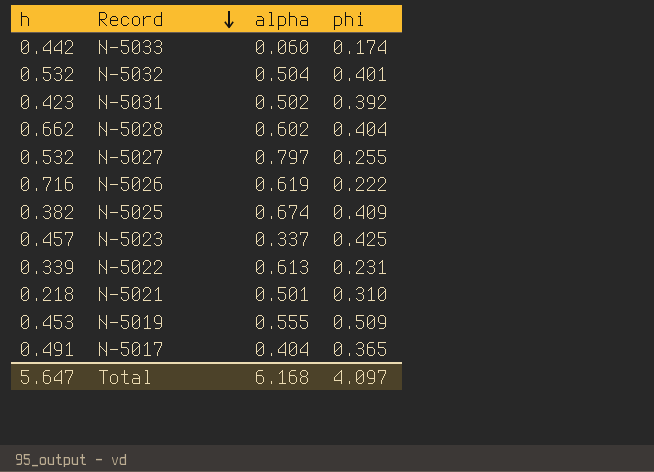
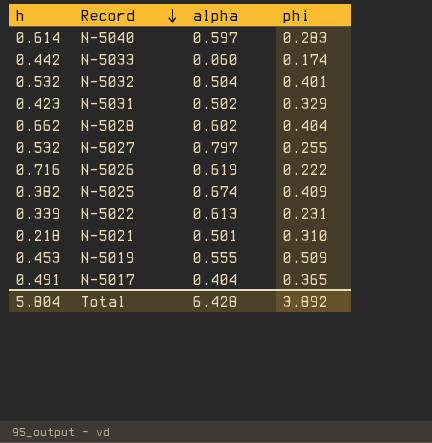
row N-5023: 0.457 | 0.337 | 0.425 -> none
row N-5040: none -> 0.614 | 0.597 | 0.283
N-5031 | phi: 0.392 -> 0.329
Total | h: 5.647 -> 5.804
Total | alpha: 6.168 -> 6.428
Total | phi: 4.097 -> 3.892

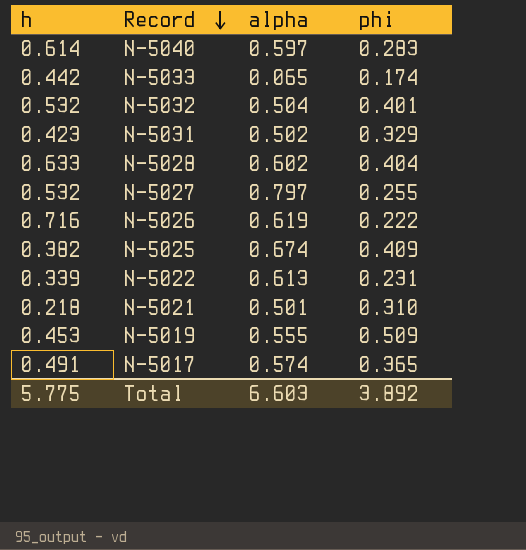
N-5033 | alpha: 0.060 -> 0.065
N-5028 | h: 0.662 -> 0.633
N-5017 | alpha: 0.404 -> 0.574
Total | h: 5.804 -> 5.775
Total | alpha: 6.428 -> 6.603

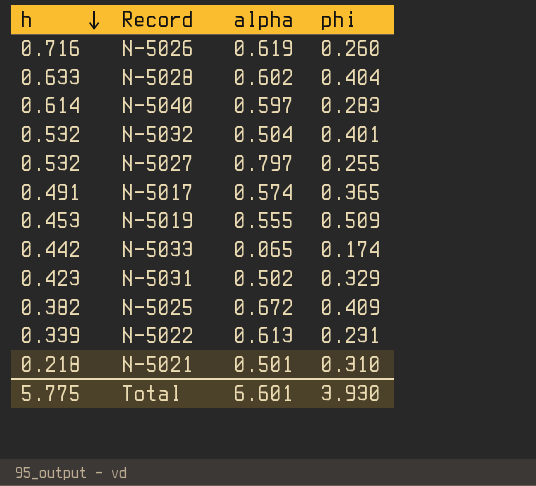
row order: Record descending -> h descending
N-5026 | phi: 0.222 -> 0.260
N-5025 | alpha: 0.674 -> 0.672
Total | alpha: 6.603 -> 6.601
Total | phi: 3.892 -> 3.930

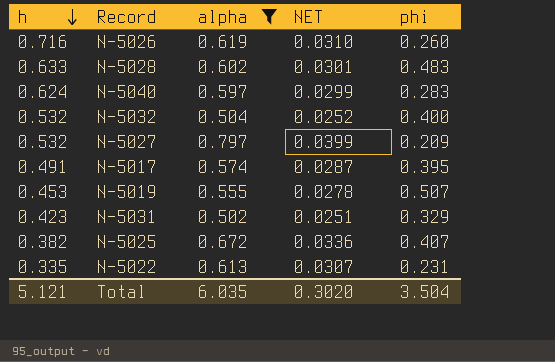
filter: none -> alpha >= 0.502
column NET | formula: none -> [alpha] * 0.05
N-5028 | phi: 0.404 -> 0.483
N-5040 | h: 0.614 -> 0.624
N-5032 | phi: 0.401 -> 0.400
N-5027 | phi: 0.255 -> 0.209
N-5017 | phi: 0.365 -> 0.395
N-5019 | phi: 0.509 -> 0.507
N-5025 | phi: 0.409 -> 0.407
N-5022 | h: 0.339 -> 0.335
Total | h: 5.775 -> 5.121
Total | alpha: 6.601 -> 6.035
Total | phi: 3.930 -> 3.504

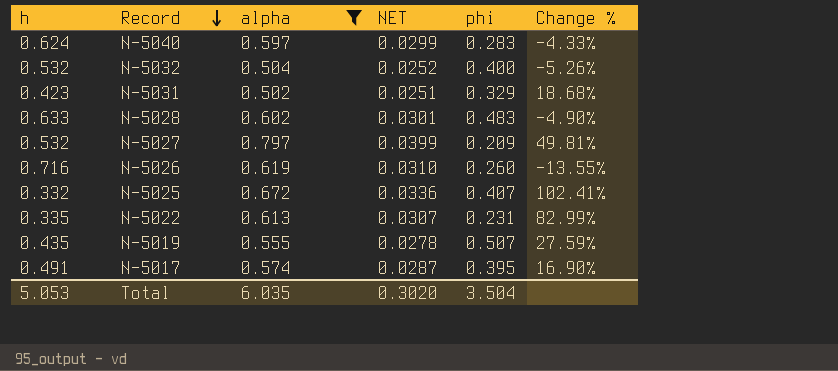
row order: h descending -> Record descending
column Change % | formula: none -> ([alpha] - [h]) / [h]
N-5025 | h: 0.382 -> 0.332
N-5019 | h: 0.453 -> 0.435
Total | h: 5.121 -> 5.053

